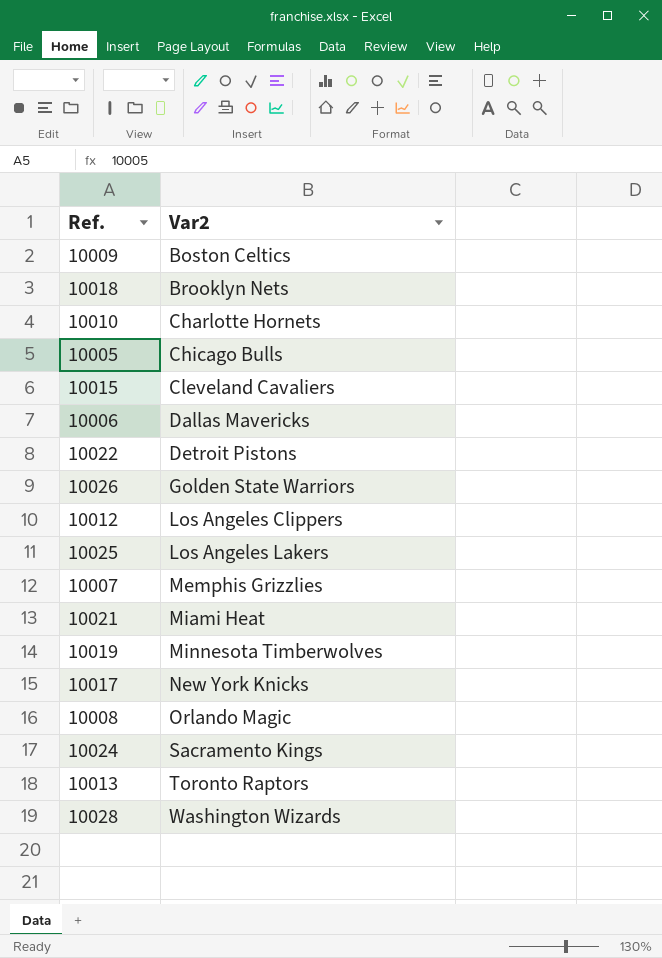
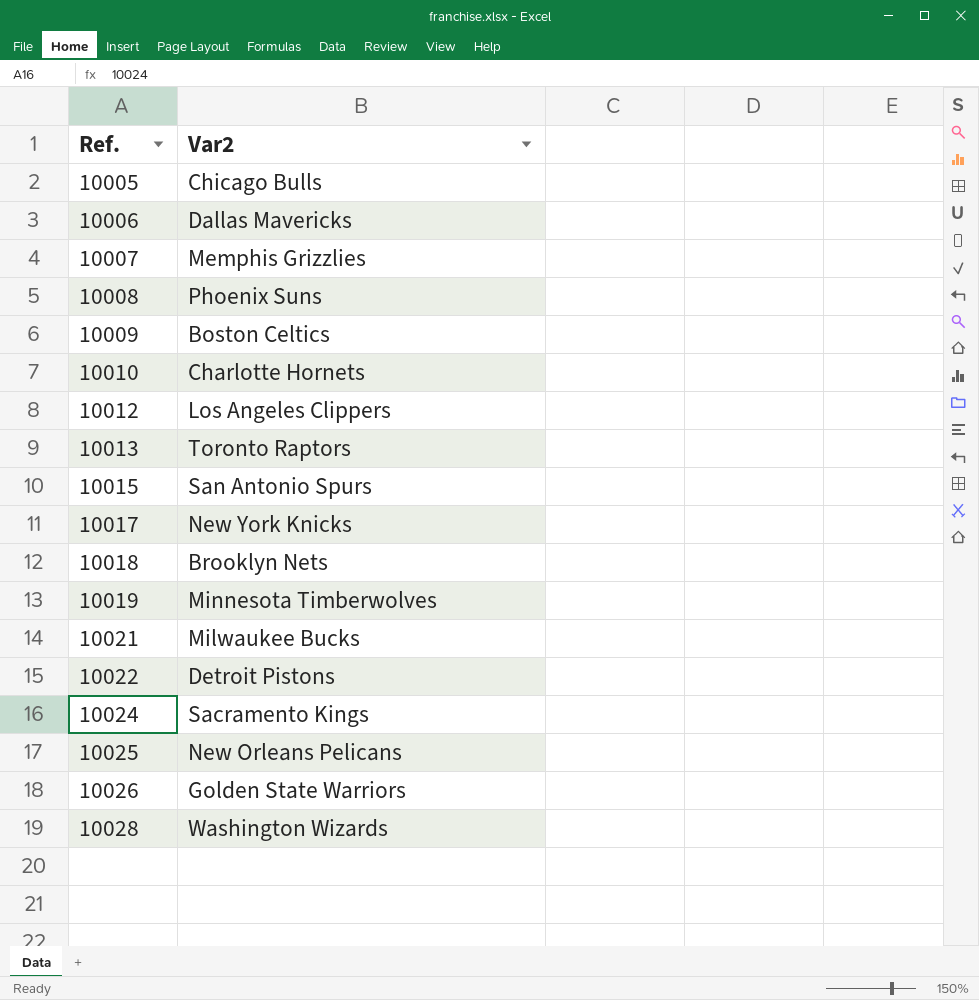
row order: Var2 ascending -> Ref. ascending
10008 | Var2: Orlando Magic -> Phoenix Suns
10015 | Var2: Cleveland Cavaliers -> San Antonio Spurs
10021 | Var2: Miami Heat -> Milwaukee Bucks
10025 | Var2: Los Angeles Lakers -> New Orleans Pelicans

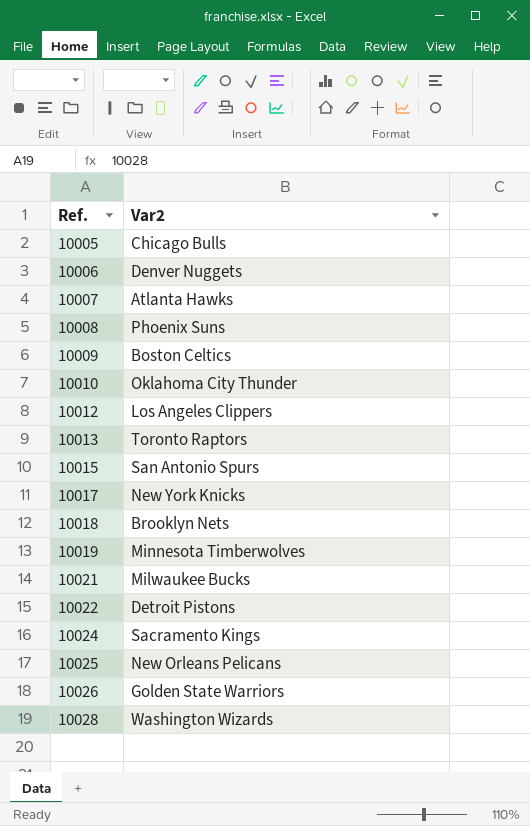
10006 | Var2: Dallas Mavericks -> Denver Nuggets
10007 | Var2: Memphis Grizzlies -> Atlanta Hawks
10010 | Var2: Charlotte Hornets -> Oklahoma City Thunder

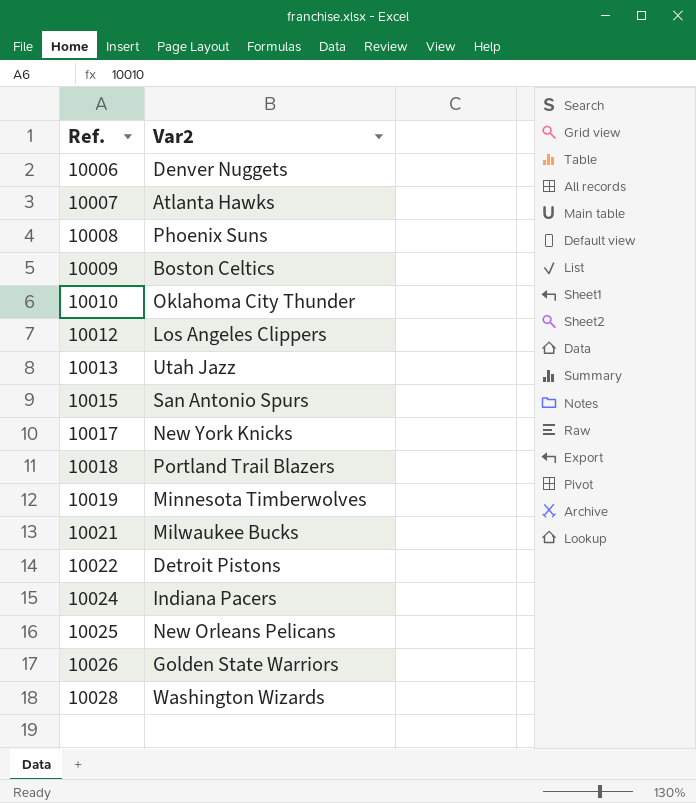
row 10005: Chicago Bulls -> none
10013 | Var2: Toronto Raptors -> Utah Jazz
10018 | Var2: Brooklyn Nets -> Portland Trail Blazers
10024 | Var2: Sacramento Kings -> Indiana Pacers

